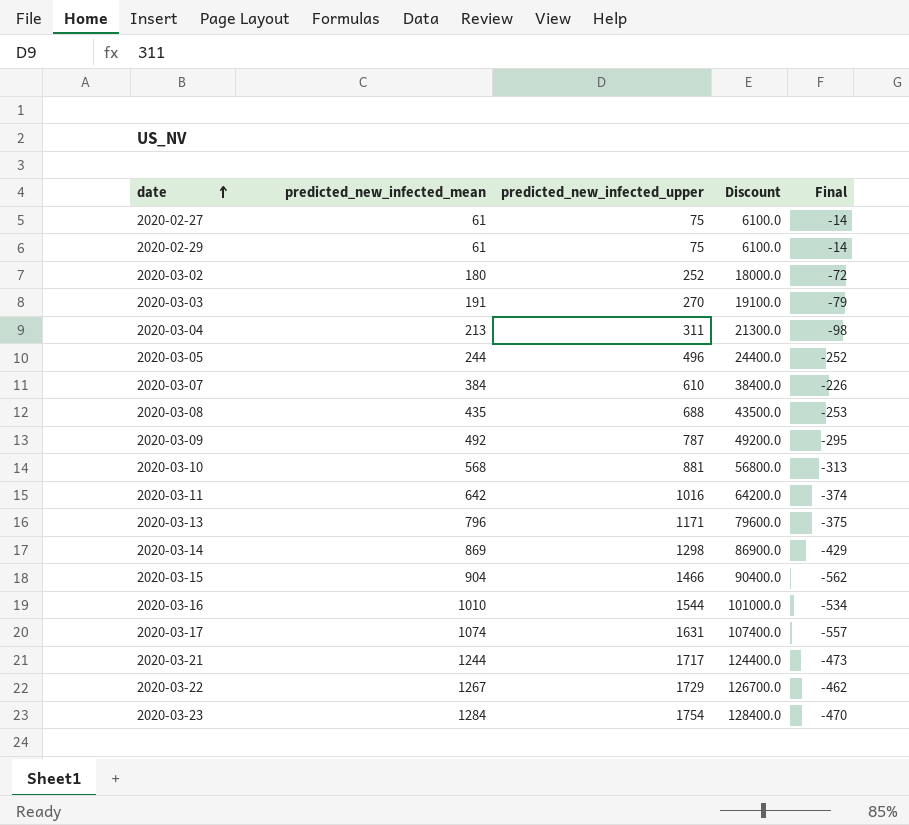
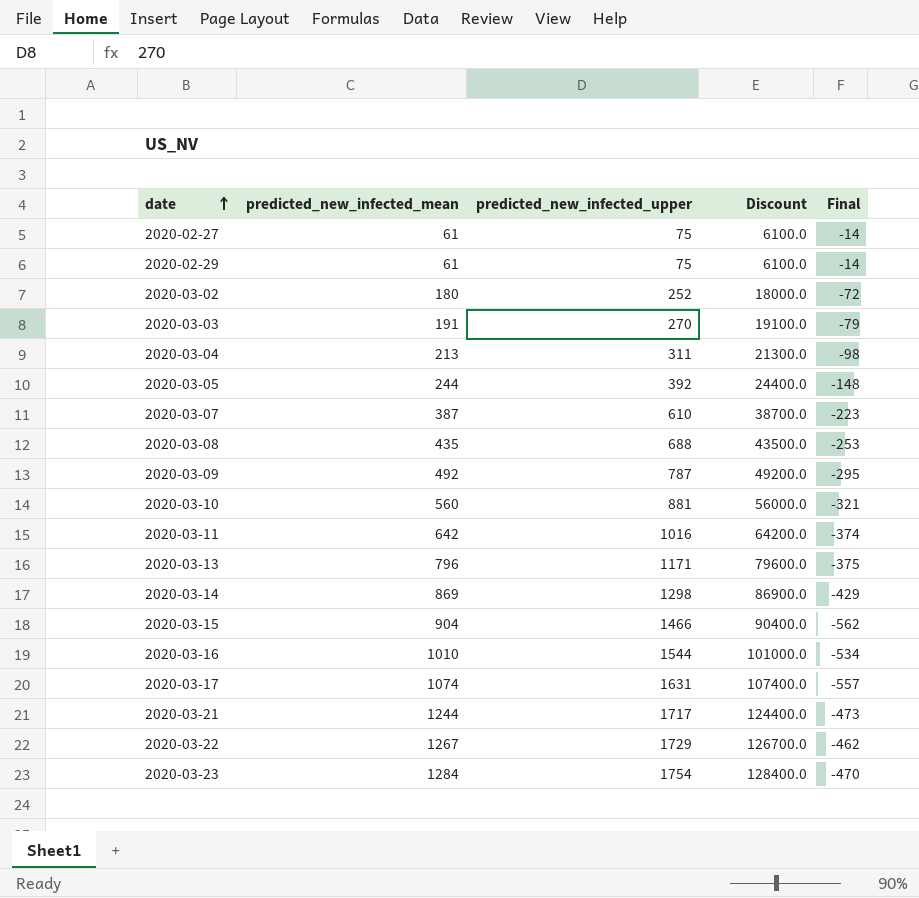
2020-03-05 | predicted_new_infected_upper: 496 -> 392
2020-03-05 | Final: -252 -> -148
2020-03-07 | predicted_new_infected_mean: 384 -> 387
2020-03-07 | Discount: 38400.0 -> 38700.0
2020-03-07 | Final: -226 -> -223
2020-03-10 | predicted_new_infected_mean: 568 -> 560
2020-03-10 | Discount: 56800.0 -> 56000.0
2020-03-10 | Final: -313 -> -321

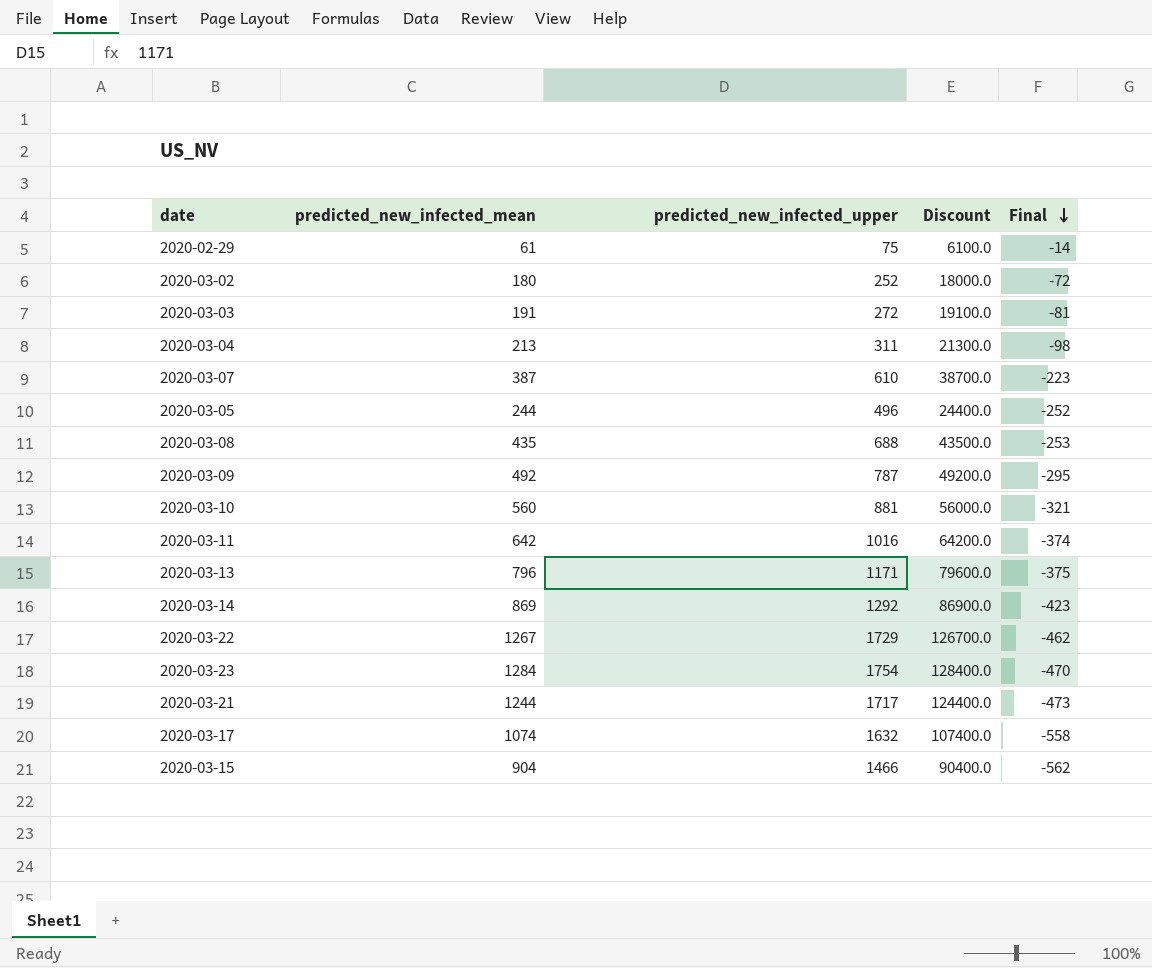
row order: date ascending -> Final descending
row 2020-02-27: 61 | 75 | 6100.0 | -14 -> none
row 2020-03-16: 1010 | 1544 | 101000.0 | -534 -> none
2020-03-03 | predicted_new_infected_upper: 270 -> 272
2020-03-03 | Final: -79 -> -81
2020-03-05 | predicted_new_infected_upper: 392 -> 496
2020-03-05 | Final: -148 -> -252
2020-03-14 | predicted_new_infected_upper: 1298 -> 1292
2020-03-14 | Final: -429 -> -423
2020-03-17 | predicted_new_infected_upper: 1631 -> 1632
2020-03-17 | Final: -557 -> -558

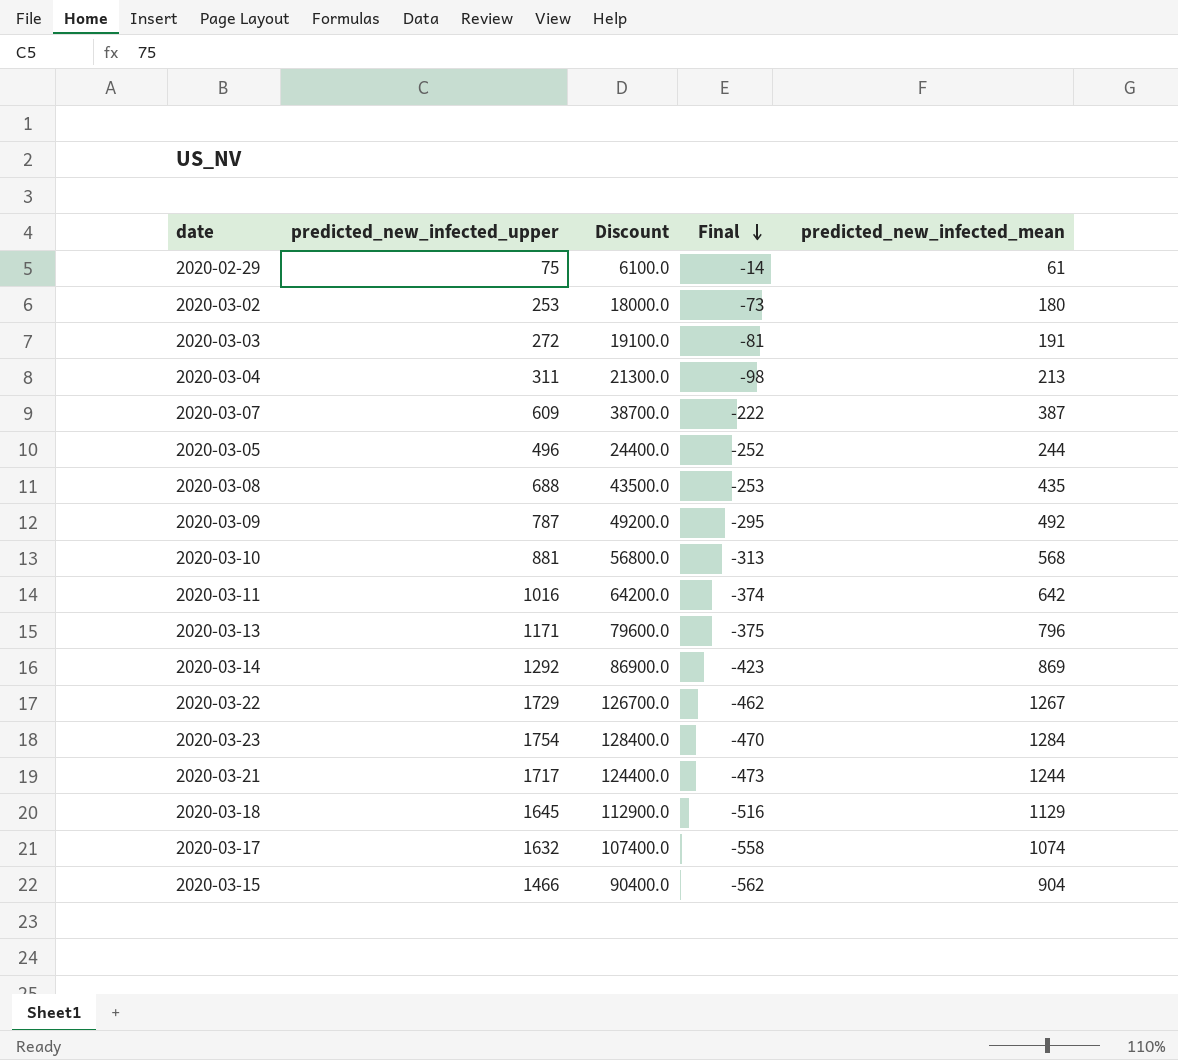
column predicted_new_infected_mean | position: 2 -> 5
2020-03-02 | predicted_new_infected_upper: 252 -> 253
2020-03-02 | Final: -72 -> -73
2020-03-07 | predicted_new_infected_upper: 610 -> 609
2020-03-07 | Final: -223 -> -222
2020-03-10 | Discount: 56000.0 -> 56800.0
2020-03-10 | Final: -321 -> -313
2020-03-10 | predicted_new_infected_mean: 560 -> 568
row 2020-03-18: none -> 1645 | 112900.0 | -516 | 1129

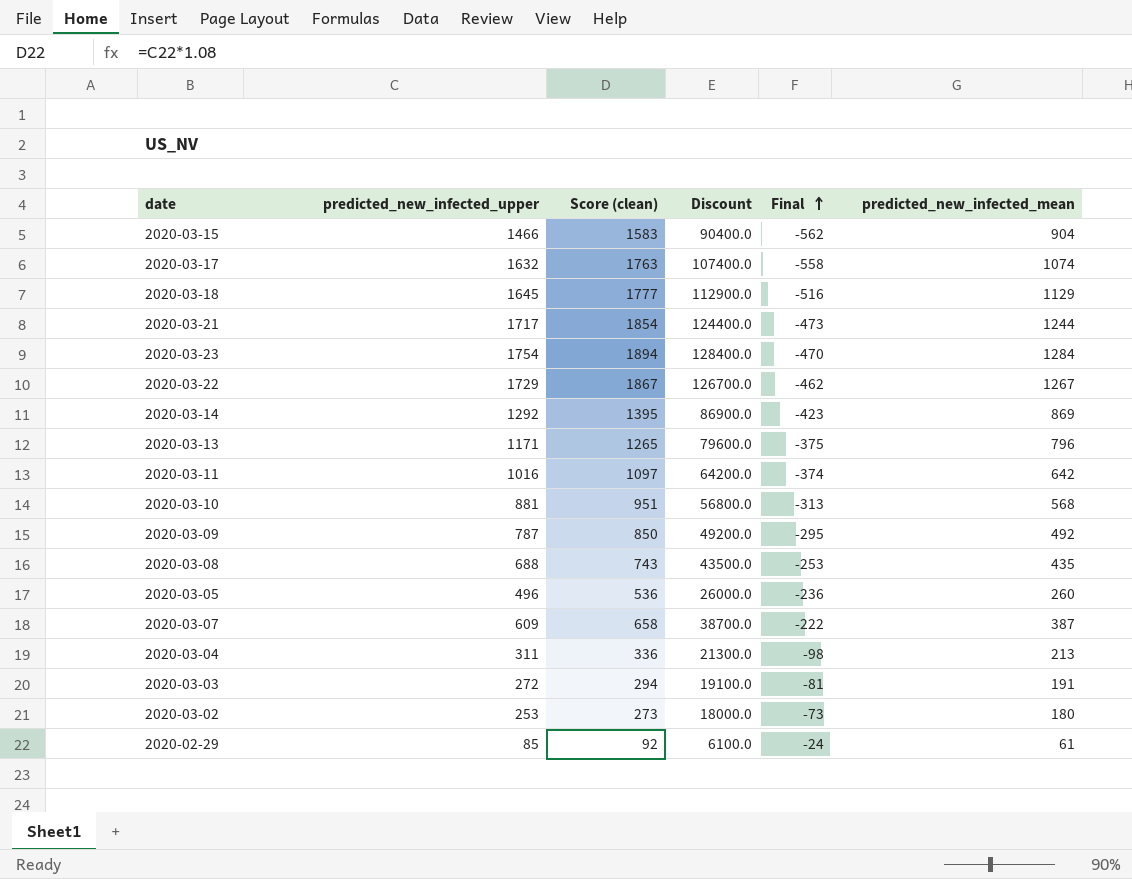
row order: Final descending -> Final ascending
column Score (clean) | formula: none -> [predicted_new_infected_upper] * 1.08
2020-03-05 | Discount: 24400.0 -> 26000.0
2020-03-05 | Final: -252 -> -236
2020-03-05 | predicted_new_infected_mean: 244 -> 260
2020-02-29 | predicted_new_infected_upper: 75 -> 85
2020-02-29 | Final: -14 -> -24

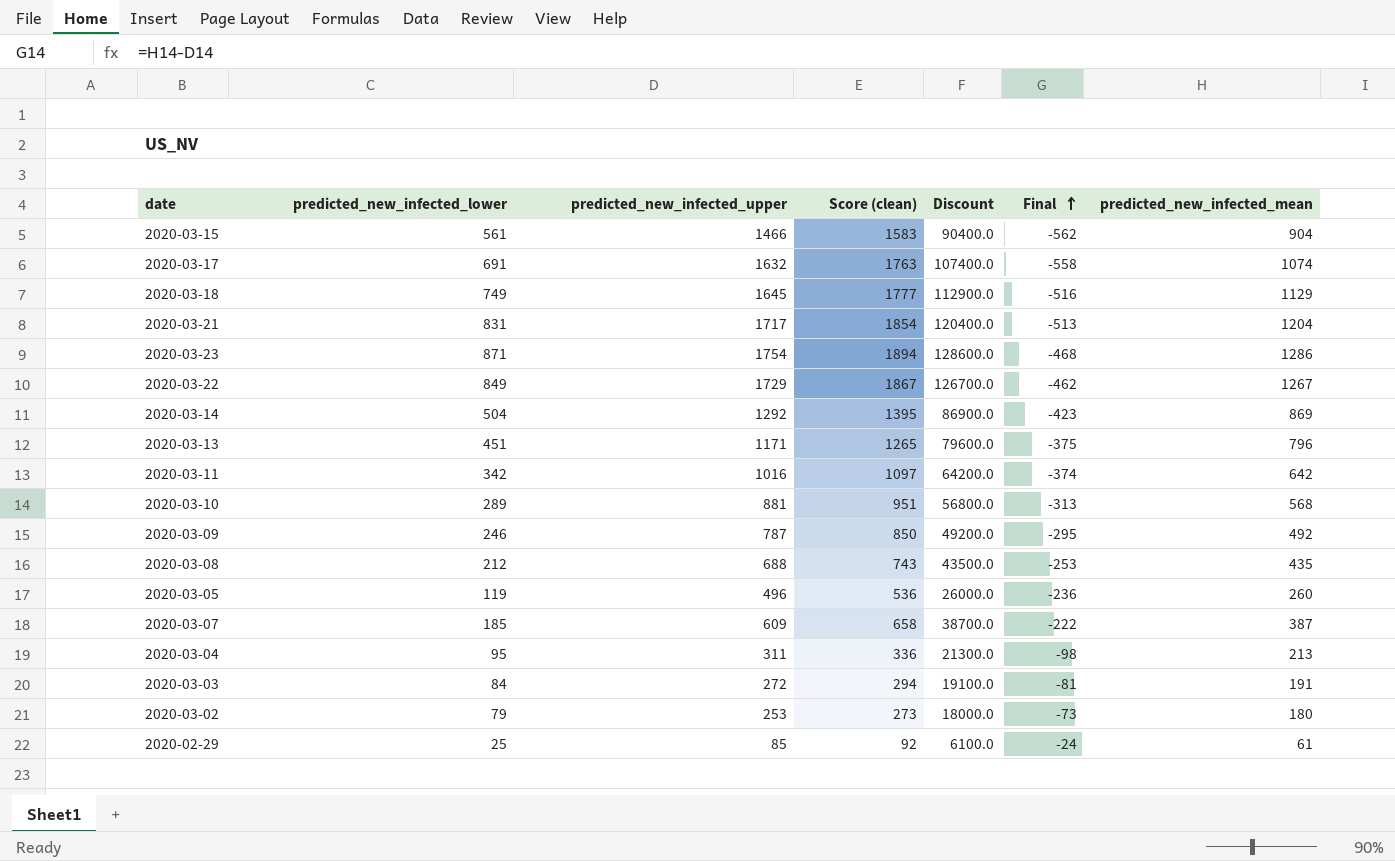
column predicted_new_infected_lower | position: none -> 2
2020-03-21 | Discount: 124400.0 -> 120400.0
2020-03-21 | Final: -473 -> -513
2020-03-21 | predicted_new_infected_mean: 1244 -> 1204
2020-03-23 | Discount: 128400.0 -> 128600.0
2020-03-23 | Final: -470 -> -468
2020-03-23 | predicted_new_infected_mean: 1284 -> 1286

